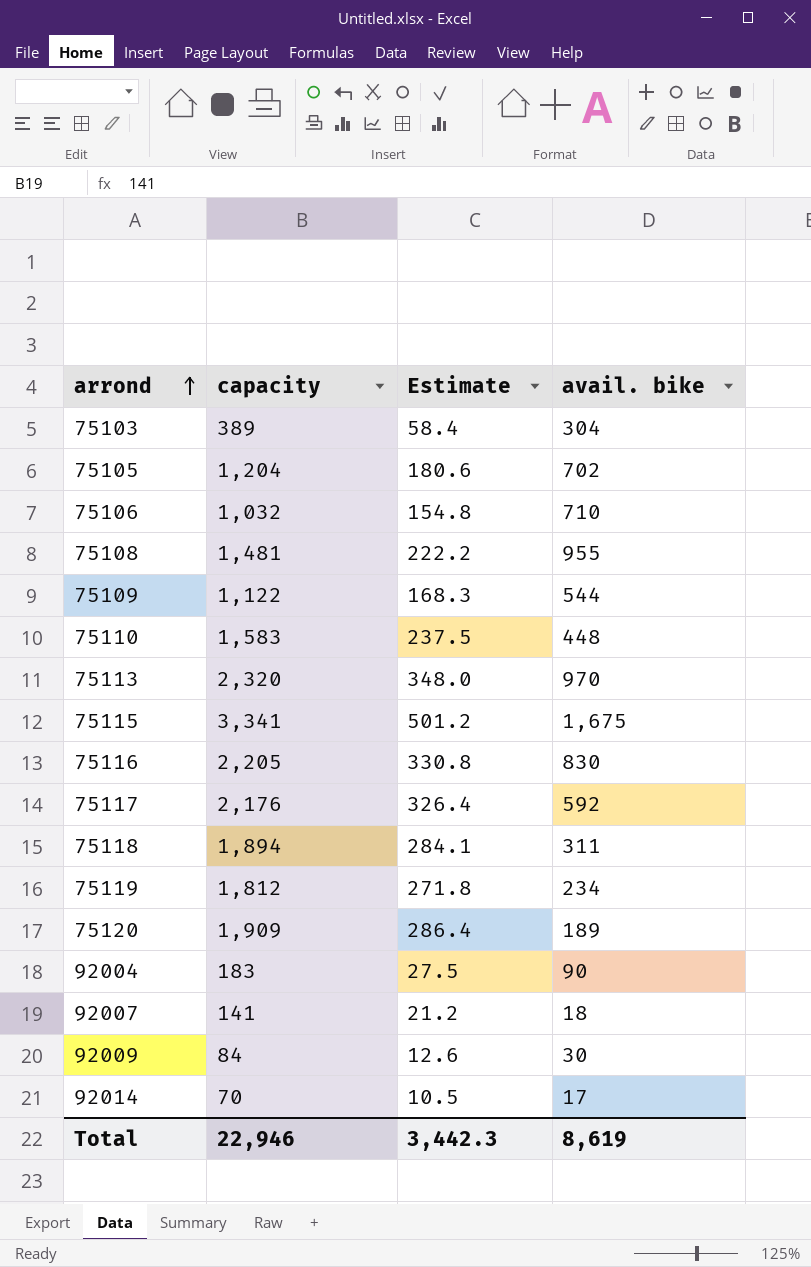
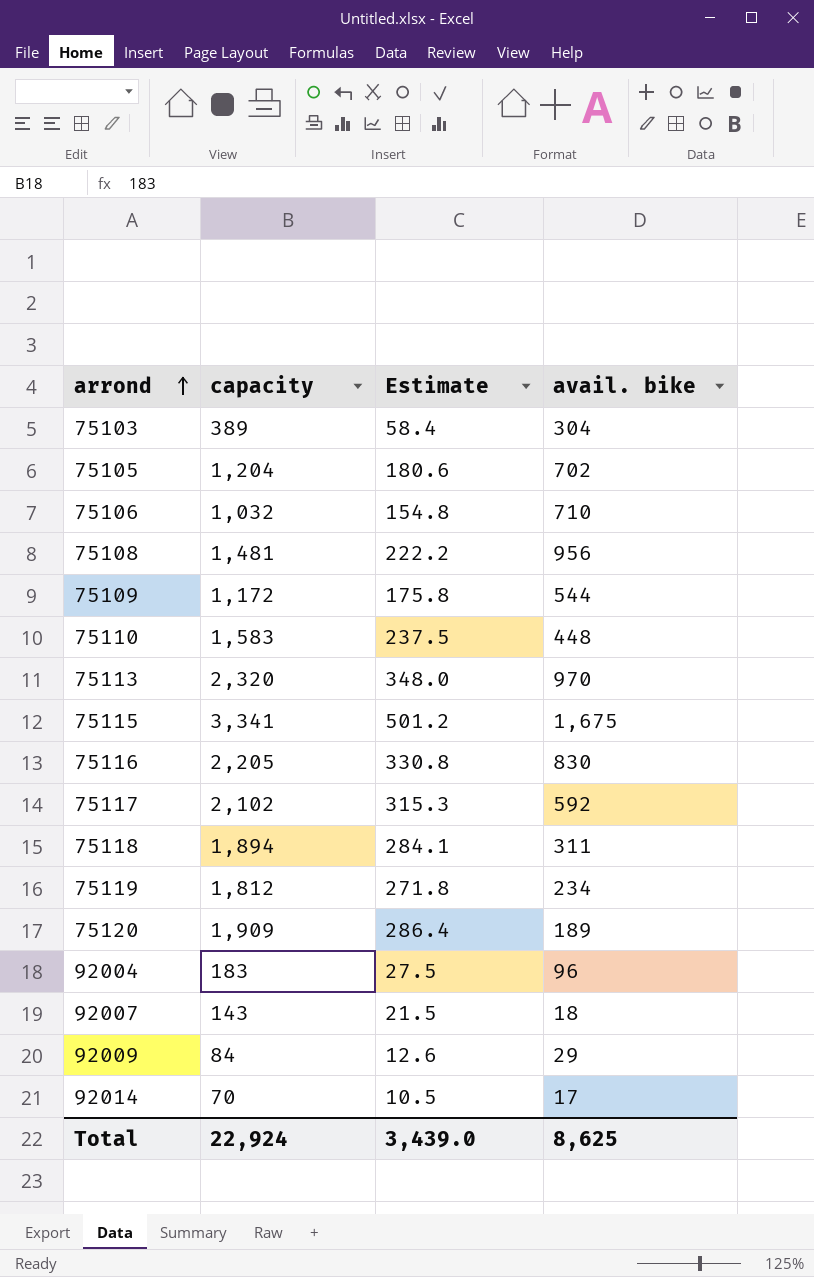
75108 | avail. bike: 955 -> 956
75109 | capacity: 1,122 -> 1,172
75109 | Estimate: 168.3 -> 175.8
75117 | capacity: 2,176 -> 2,102
75117 | Estimate: 326.4 -> 315.3
92004 | avail. bike: 90 -> 96
92007 | capacity: 141 -> 143
92007 | Estimate: 21.2 -> 21.5
92009 | avail. bike: 30 -> 29
Total | capacity: 22,946 -> 22,924
Total | Estimate: 3,442.3 -> 3,439.0
Total | avail. bike: 8,619 -> 8,625

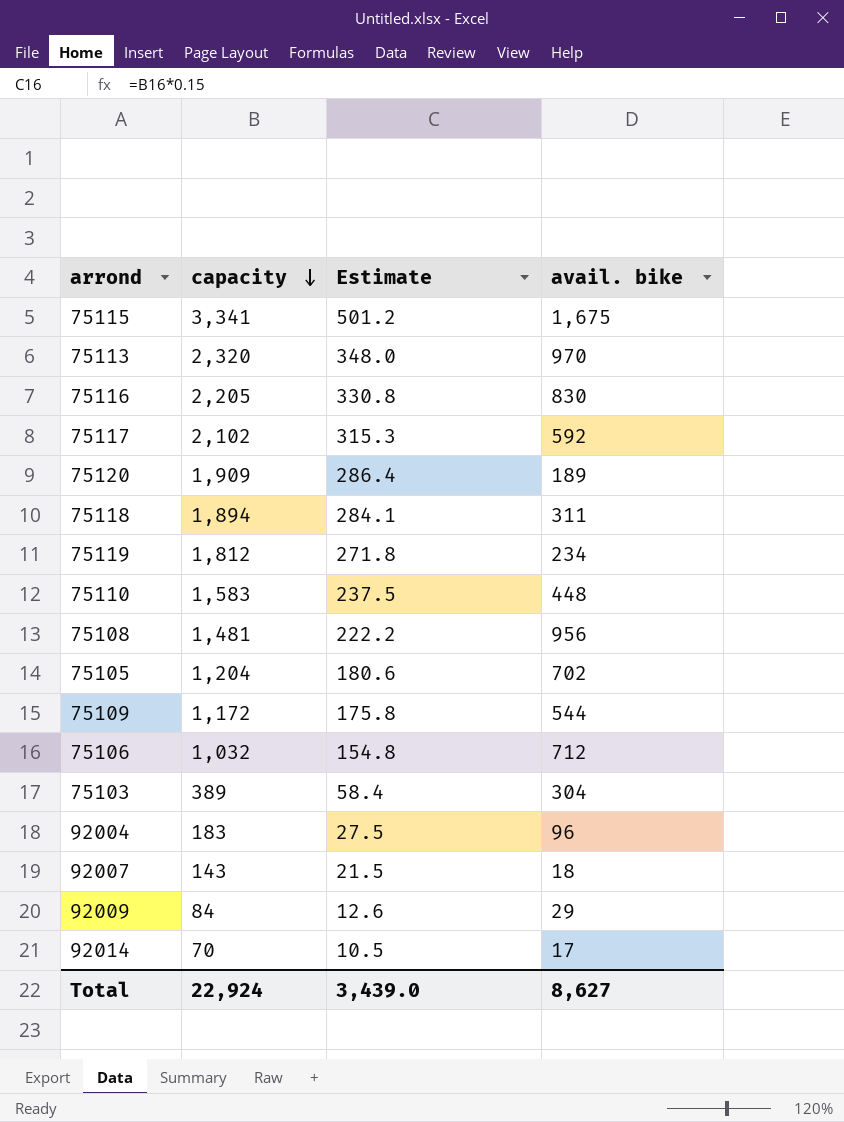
row order: arrond ascending -> capacity descending
75106 | avail. bike: 710 -> 712
Total | avail. bike: 8,625 -> 8,627

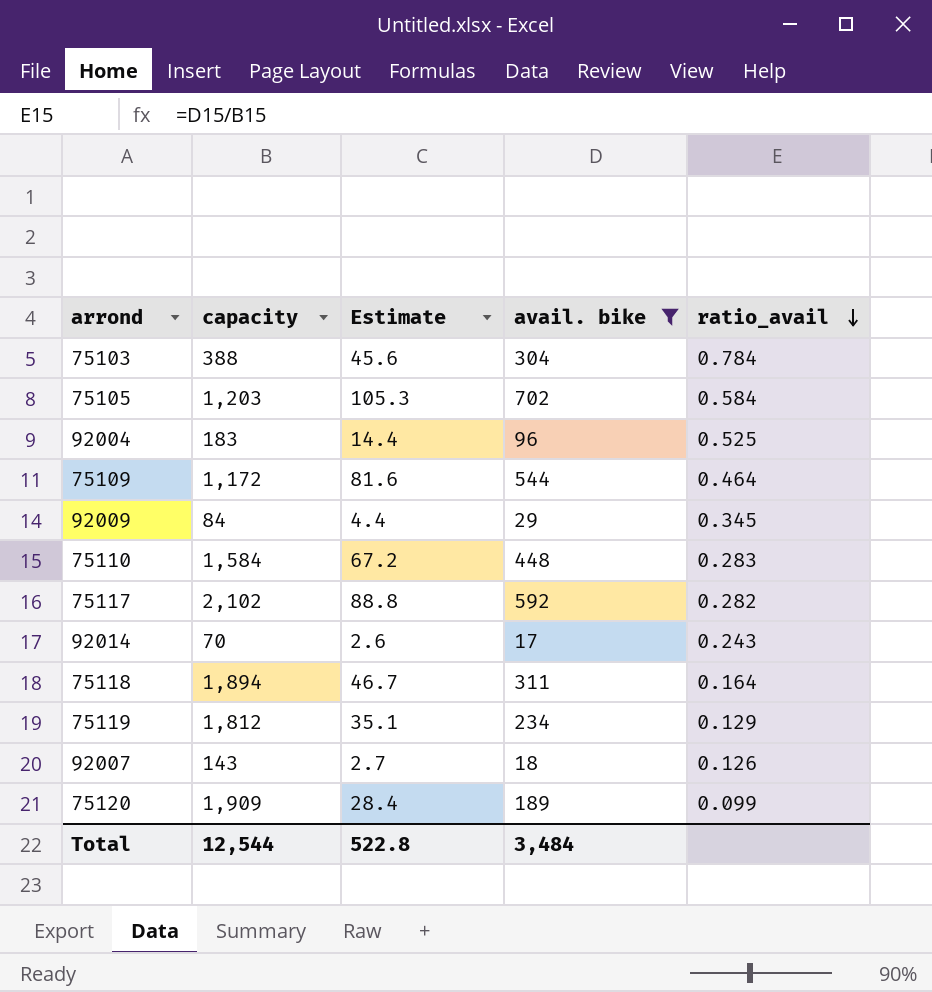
filter: none -> avail. bike <= 702
row order: capacity descending -> ratio_avail descending
column Estimate | formula: [capacity] * 0.15 -> [avail. bike] * 0.15
column ratio_avail | formula: none -> [avail. bike] / [capacity]
75103 | capacity: 389 -> 388
75105 | capacity: 1,204 -> 1,203
75110 | capacity: 1,583 -> 1,584
Total | capacity: 22,924 -> 12,544
Total | Estimate: 3,439.0 -> 522.8
Total | avail. bike: 8,627 -> 3,484

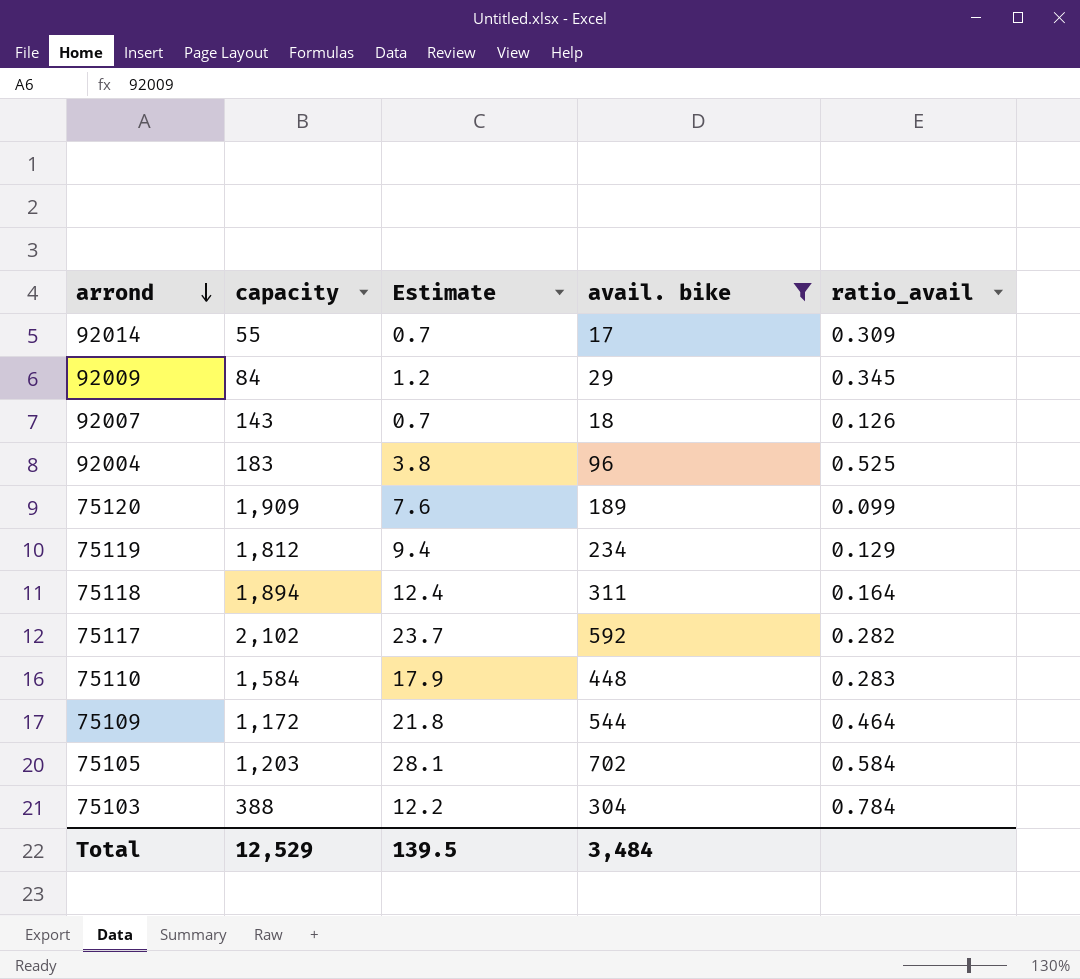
row order: ratio_avail descending -> arrond descending
column Estimate | formula: [avail. bike] * 0.15 -> [avail. bike] * 0.04
92014 | capacity: 70 -> 55
92014 | ratio_avail: 0.243 -> 0.309
Total | capacity: 12,544 -> 12,529
Total | Estimate: 522.8 -> 139.5

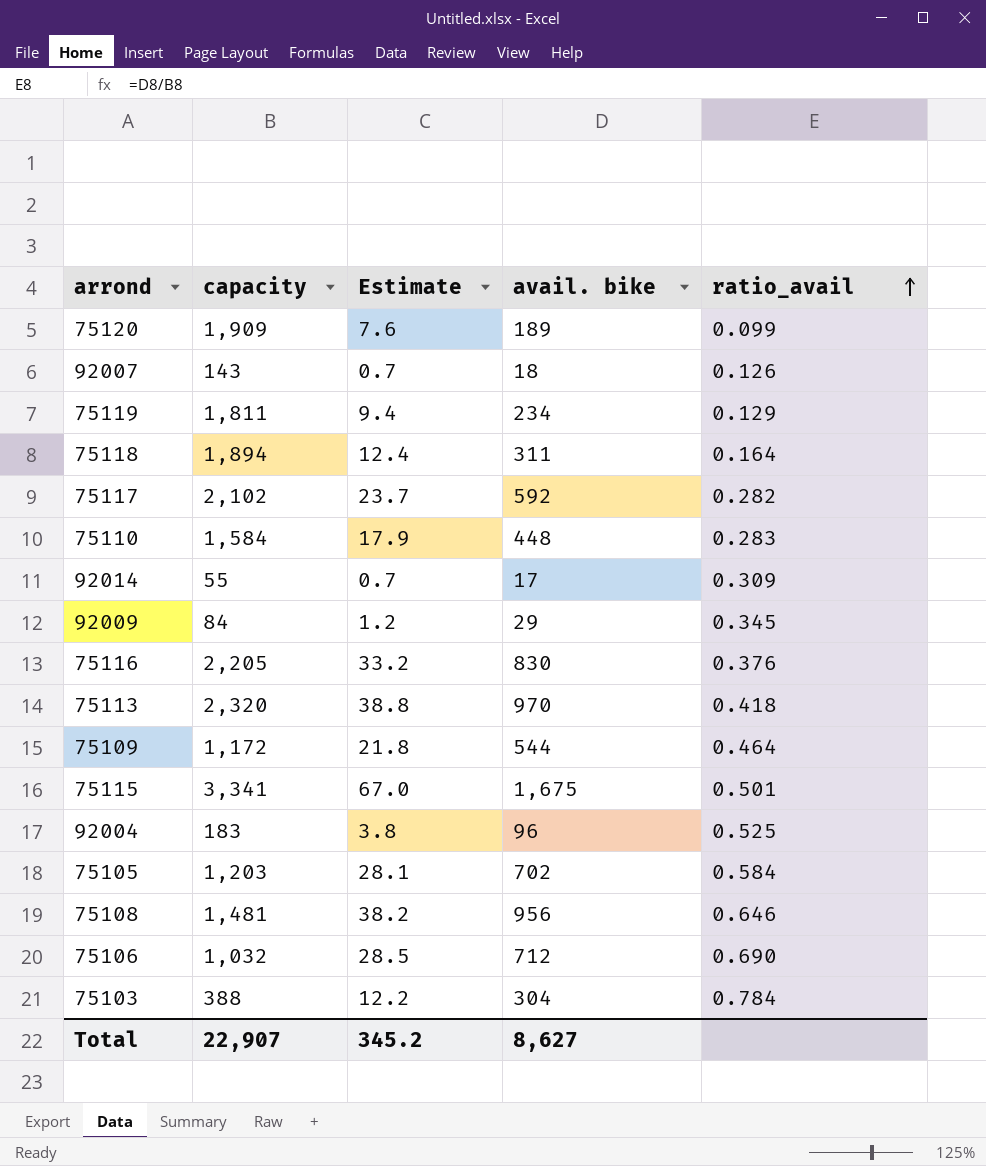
filter: avail. bike <= 702 -> none
row order: arrond descending -> ratio_avail ascending
75119 | capacity: 1,812 -> 1,811
Total | capacity: 12,529 -> 22,907
Total | Estimate: 139.5 -> 345.2
Total | avail. bike: 3,484 -> 8,627

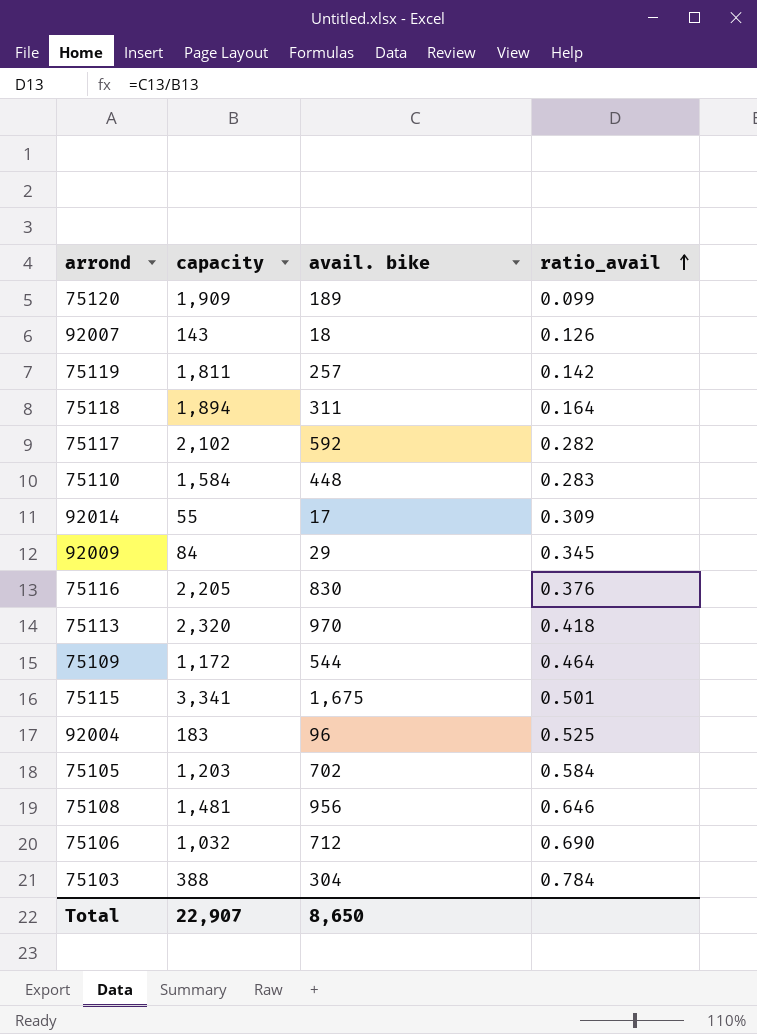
column Estimate | formula: [avail. bike] * 0.04 -> none
75119 | avail. bike: 234 -> 257
75119 | ratio_avail: 0.129 -> 0.142
Total | avail. bike: 8,627 -> 8,650

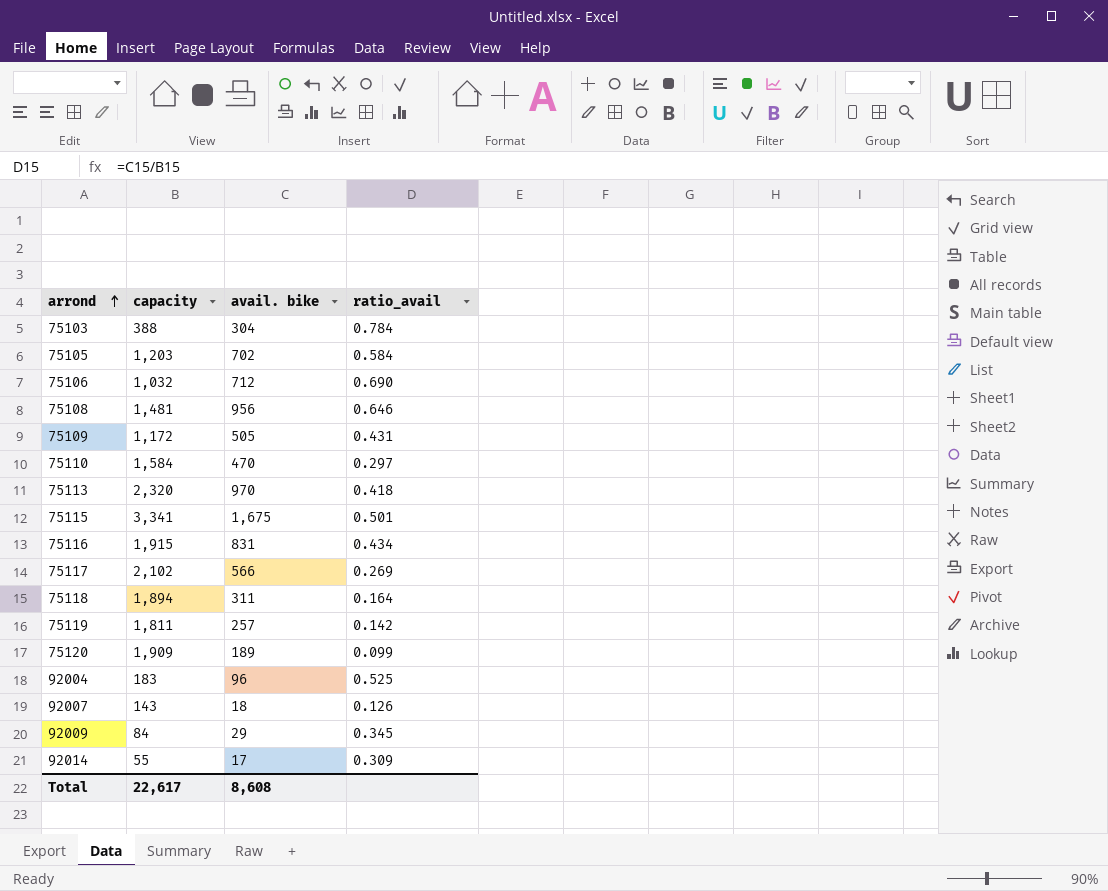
row order: ratio_avail ascending -> arrond ascending
75109 | avail. bike: 544 -> 505
75109 | ratio_avail: 0.464 -> 0.431
75110 | avail. bike: 448 -> 470
75110 | ratio_avail: 0.283 -> 0.297
75116 | capacity: 2,205 -> 1,915
75116 | avail. bike: 830 -> 831
75116 | ratio_avail: 0.376 -> 0.434
75117 | avail. bike: 592 -> 566
75117 | ratio_avail: 0.282 -> 0.269
Total | capacity: 22,907 -> 22,617
Total | avail. bike: 8,650 -> 8,608

